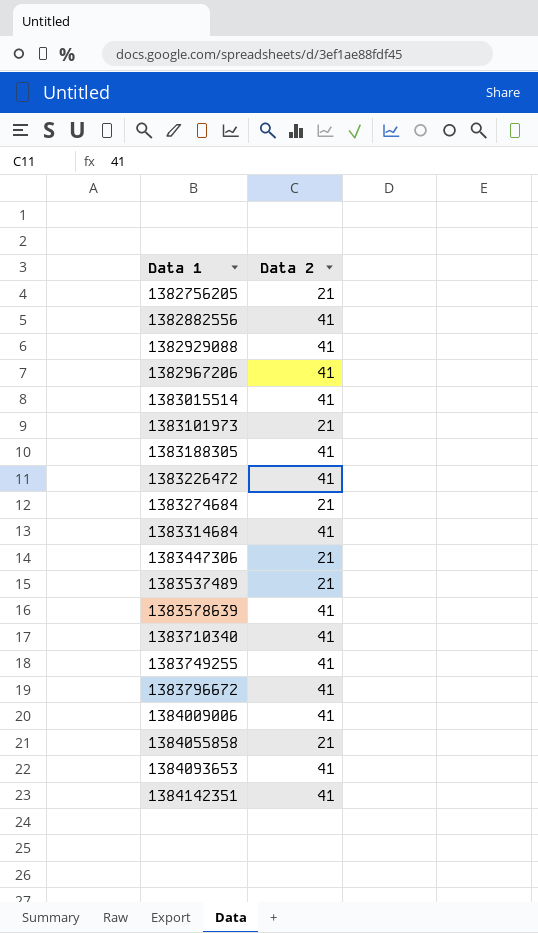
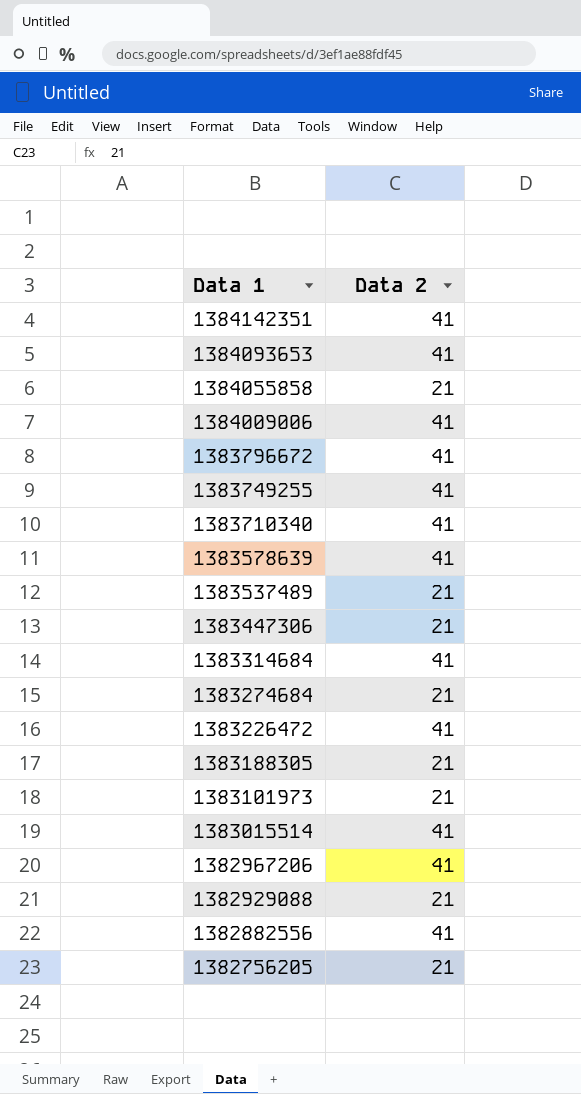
row order: Data 1 ascending -> Data 1 descending
1383188305 | Data 2: 41 -> 21
1382929088 | Data 2: 41 -> 21

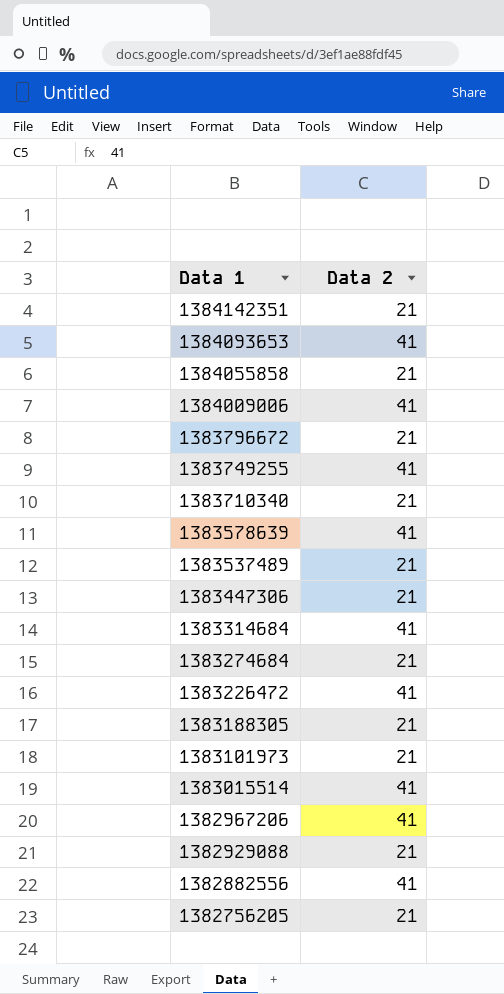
1384142351 | Data 2: 41 -> 21
1383796672 | Data 2: 41 -> 21
1383710340 | Data 2: 41 -> 21

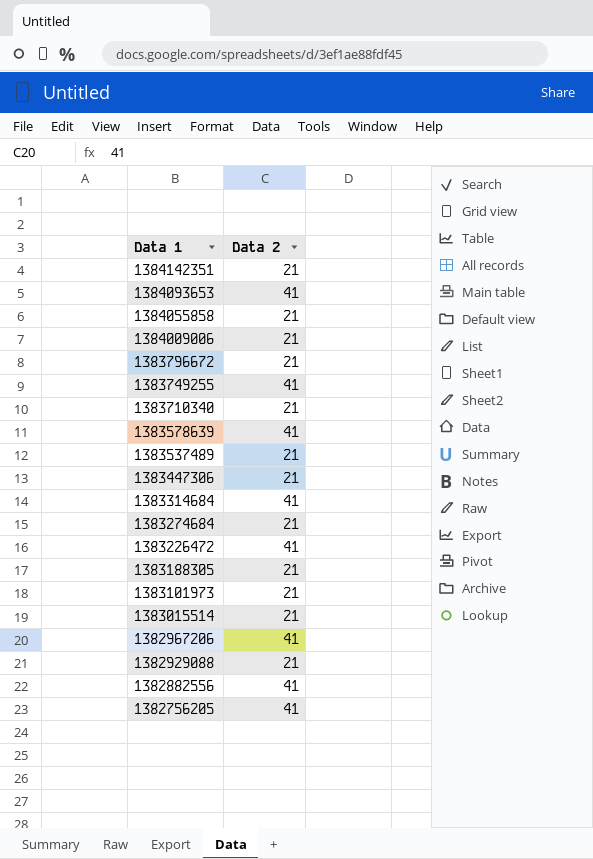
1384009006 | Data 2: 41 -> 21
1383015514 | Data 2: 41 -> 21
1382756205 | Data 2: 21 -> 41

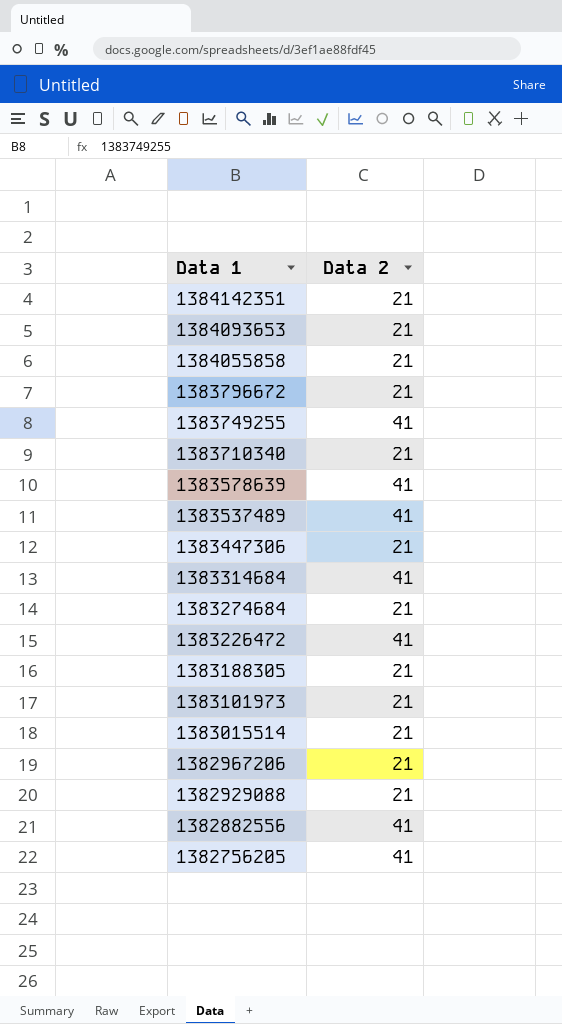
row 1384009006: 21 -> none
1384093653 | Data 2: 41 -> 21
1383537489 | Data 2: 21 -> 41
1382967206 | Data 2: 41 -> 21

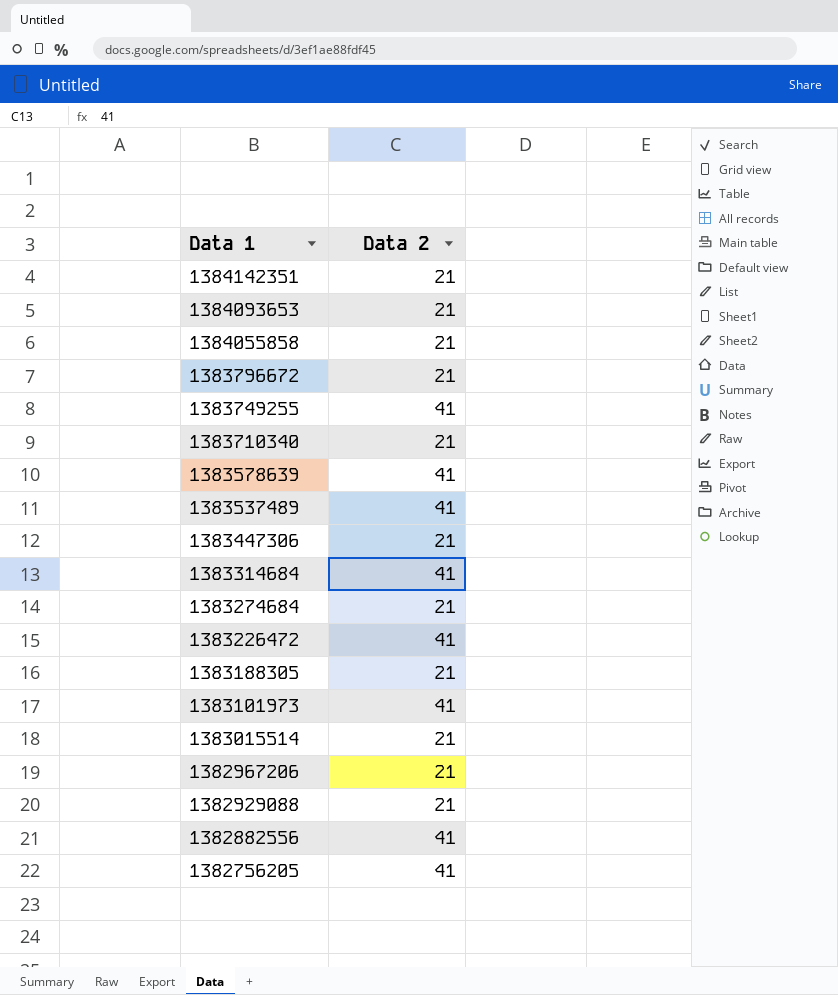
1383101973 | Data 2: 21 -> 41

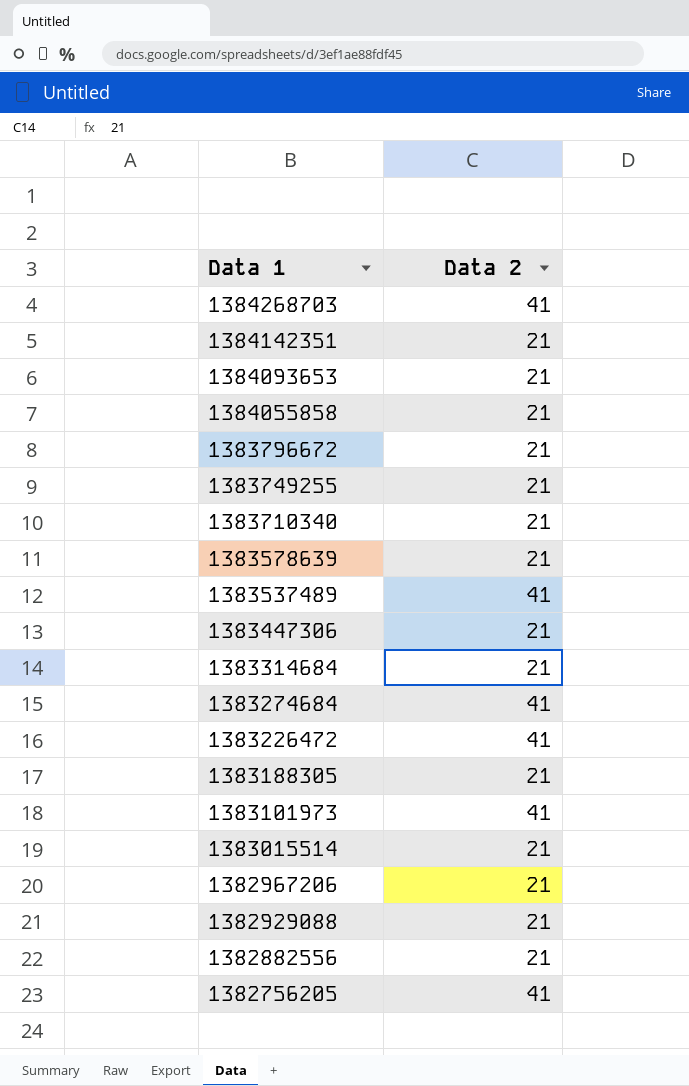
row 1384268703: none -> 41
1383749255 | Data 2: 41 -> 21
1383578639 | Data 2: 41 -> 21
1383314684 | Data 2: 41 -> 21
1383274684 | Data 2: 21 -> 41
1382882556 | Data 2: 41 -> 21

